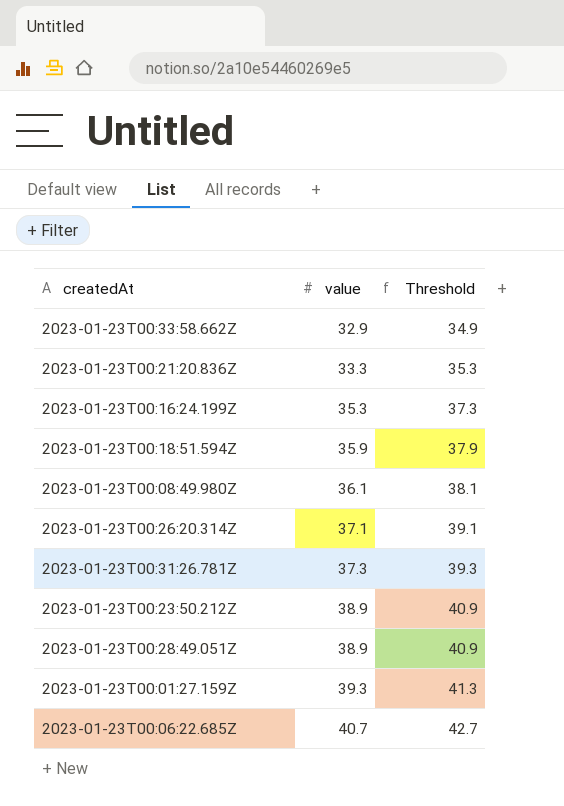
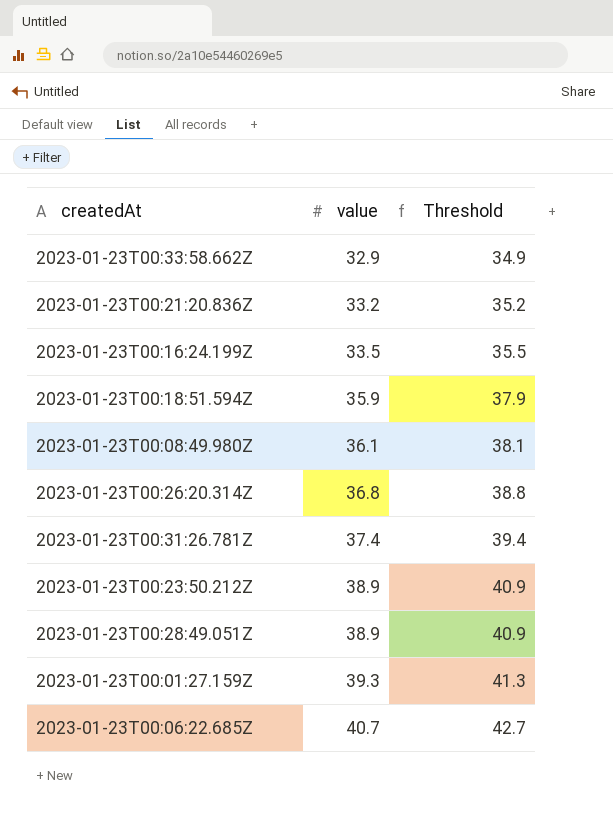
2023-01-23T00:21:20.836Z | value: 33.3 -> 33.2
2023-01-23T00:21:20.836Z | Threshold: 35.3 -> 35.2
2023-01-23T00:16:24.199Z | value: 35.3 -> 33.5
2023-01-23T00:16:24.199Z | Threshold: 37.3 -> 35.5
2023-01-23T00:26:20.314Z | value: 37.1 -> 36.8
2023-01-23T00:26:20.314Z | Threshold: 39.1 -> 38.8
2023-01-23T00:31:26.781Z | value: 37.3 -> 37.4
2023-01-23T00:31:26.781Z | Threshold: 39.3 -> 39.4

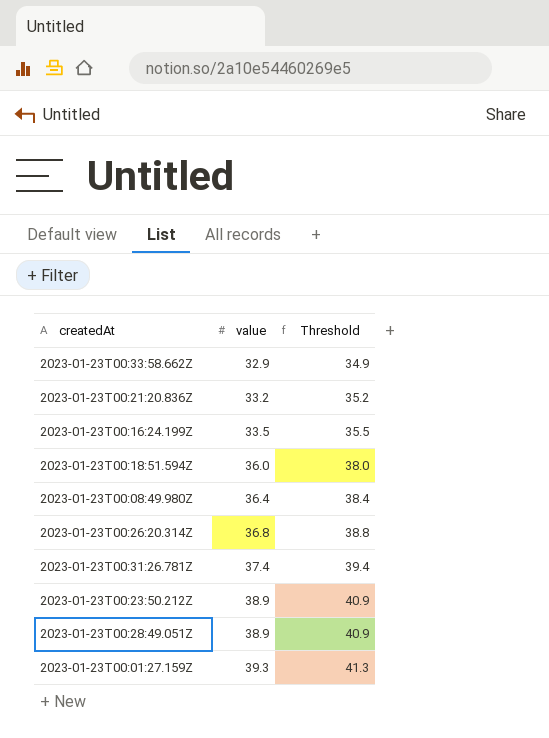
row 2023-01-23T00:06:22.685Z: 40.7 | 42.7 -> none
2023-01-23T00:18:51.594Z | value: 35.9 -> 36.0
2023-01-23T00:18:51.594Z | Threshold: 37.9 -> 38.0
2023-01-23T00:08:49.980Z | value: 36.1 -> 36.4
2023-01-23T00:08:49.980Z | Threshold: 38.1 -> 38.4

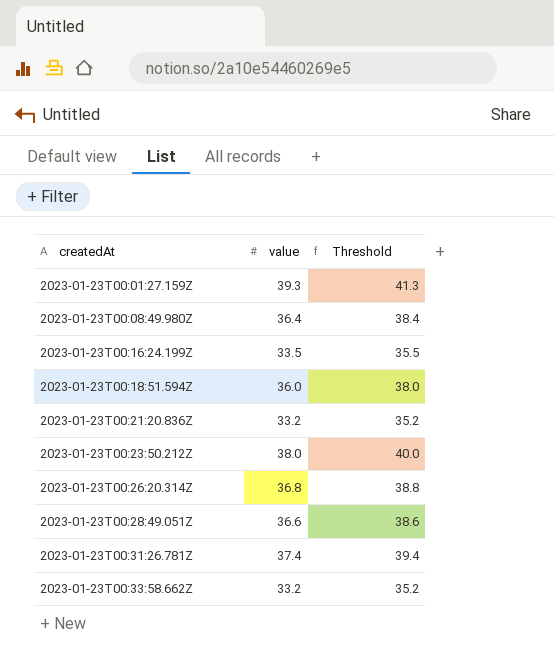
row order: value ascending -> createdAt ascending
2023-01-23T00:23:50.212Z | value: 38.9 -> 38.0
2023-01-23T00:23:50.212Z | Threshold: 40.9 -> 40.0
2023-01-23T00:28:49.051Z | value: 38.9 -> 36.6
2023-01-23T00:28:49.051Z | Threshold: 40.9 -> 38.6
2023-01-23T00:33:58.662Z | value: 32.9 -> 33.2
2023-01-23T00:33:58.662Z | Threshold: 34.9 -> 35.2

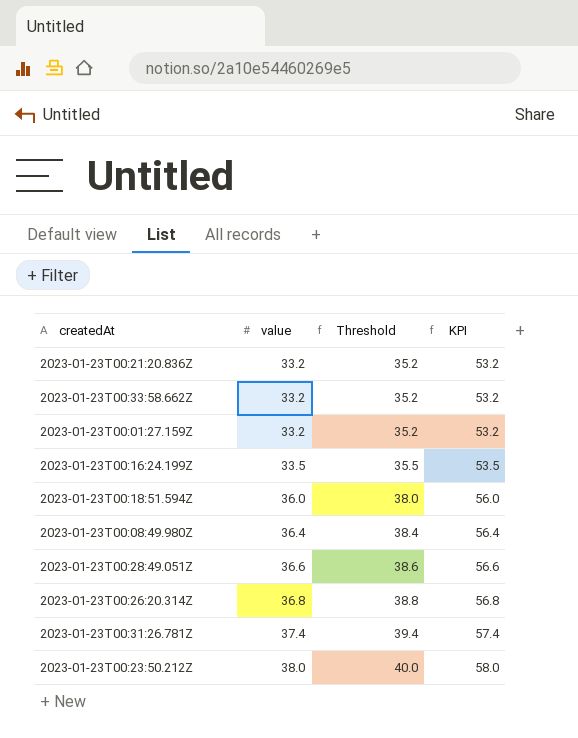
row order: createdAt ascending -> value ascending
column KPI | formula: none -> [value] + 20
2023-01-23T00:01:27.159Z | value: 39.3 -> 33.2
2023-01-23T00:01:27.159Z | Threshold: 41.3 -> 35.2

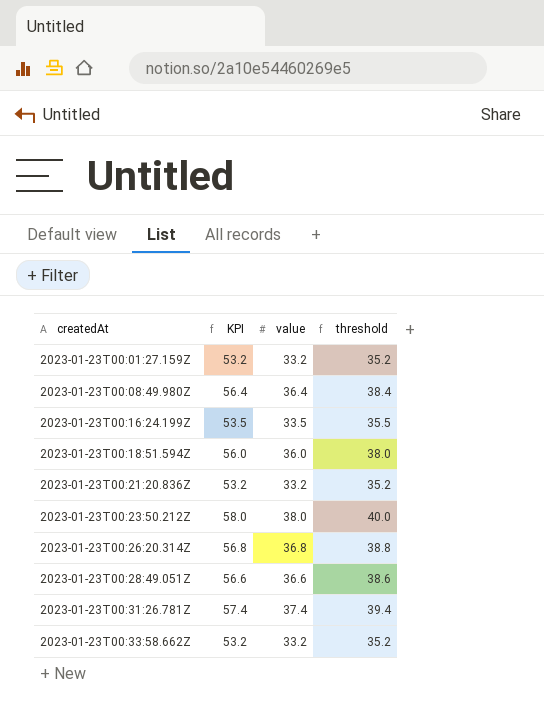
row order: value ascending -> createdAt ascending
column KPI | position: 4 -> 2
column name: Threshold -> threshold

